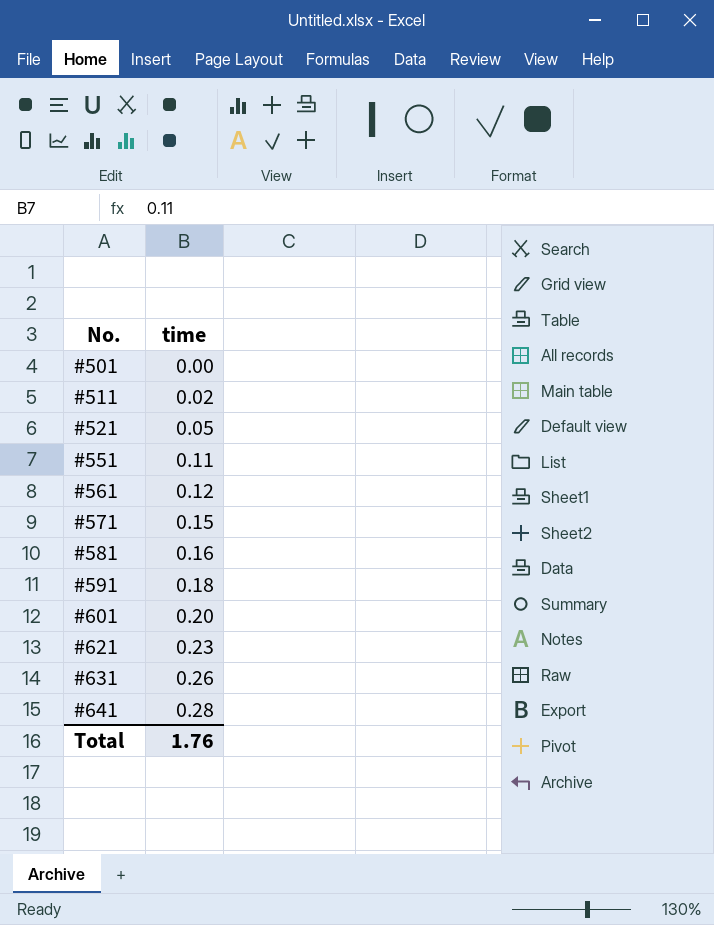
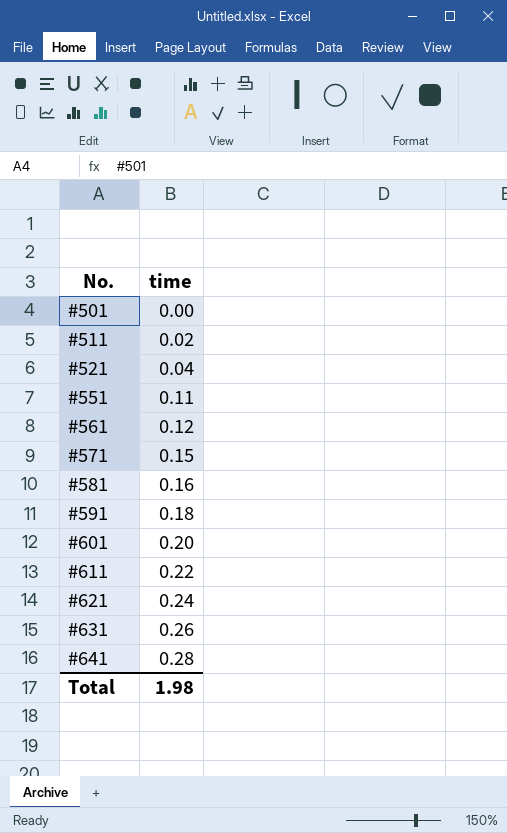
#521 | time: 0.05 -> 0.04
row #611: none -> 0.22
#621 | time: 0.23 -> 0.24
Total | time: 1.76 -> 1.98

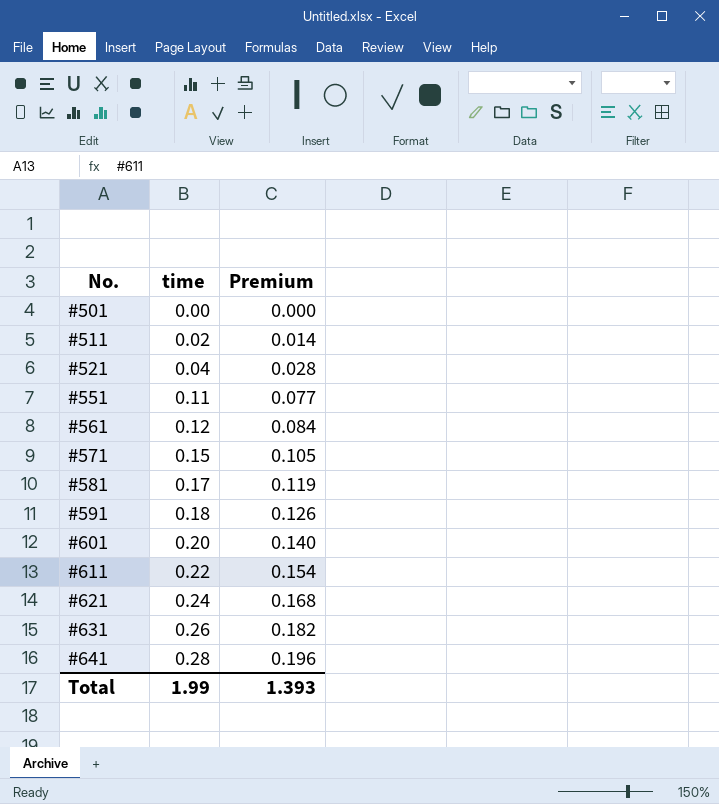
column Premium | formula: none -> [time] * 0.7
#581 | time: 0.16 -> 0.17
Total | time: 1.98 -> 1.99

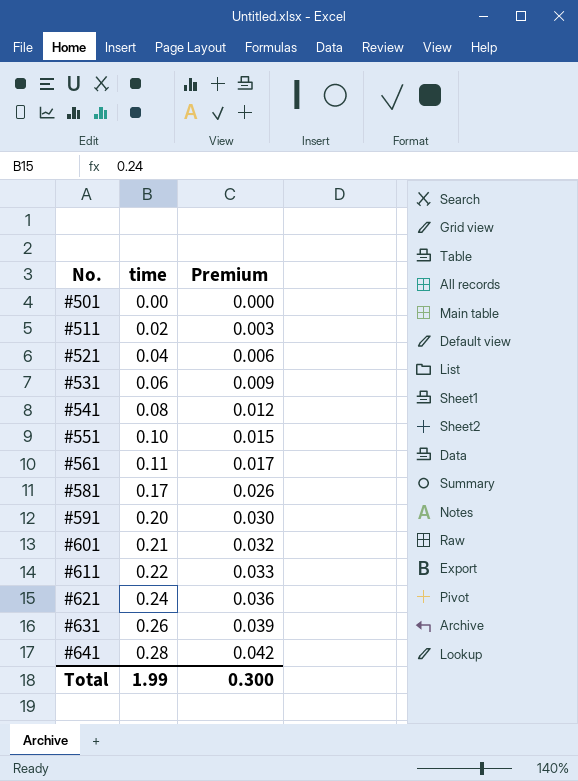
column Premium | formula: [time] * 0.7 -> [time] * 0.15
row #571: 0.15 | 0.105 -> none
row #531: none -> 0.06 | 0.009
row #541: none -> 0.08 | 0.012
#551 | time: 0.11 -> 0.10
#561 | time: 0.12 -> 0.11
#591 | time: 0.18 -> 0.20
#601 | time: 0.20 -> 0.21
Total | Premium: 1.393 -> 0.300

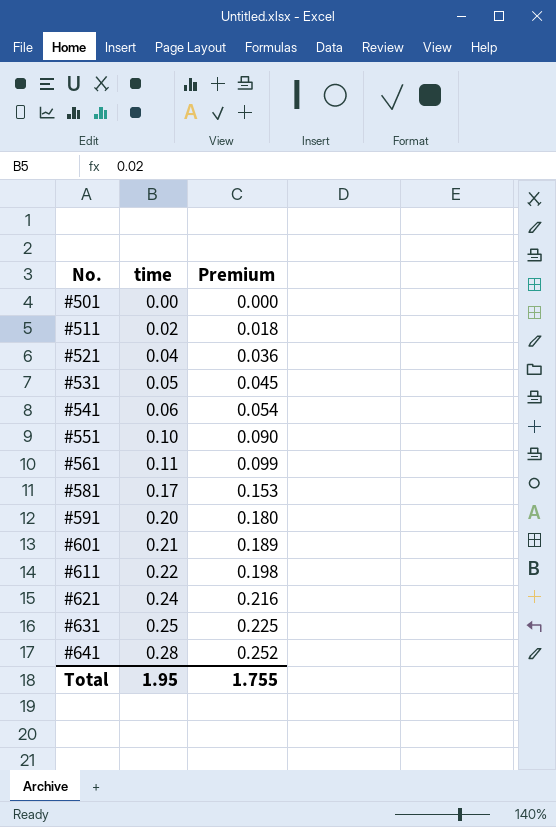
column Premium | formula: [time] * 0.15 -> [time] * 0.9
#531 | time: 0.06 -> 0.05
#541 | time: 0.08 -> 0.06
#631 | time: 0.26 -> 0.25
Total | time: 1.99 -> 1.95
Total | Premium: 0.300 -> 1.755

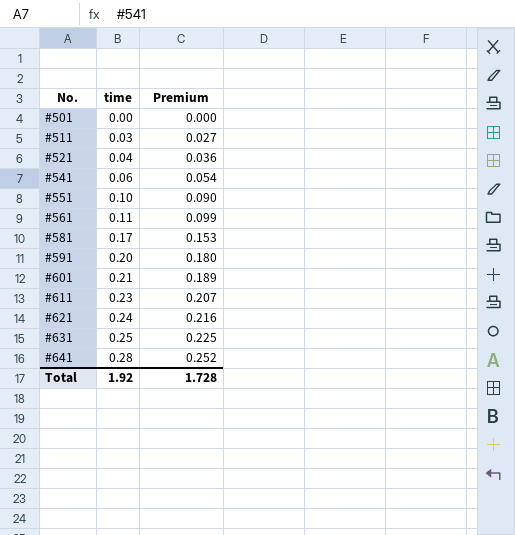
row #531: 0.05 | 0.045 -> none
#511 | time: 0.02 -> 0.03
#511 | Premium: 0.018 -> 0.027
#611 | time: 0.22 -> 0.23
#611 | Premium: 0.198 -> 0.207
Total | time: 1.95 -> 1.92
Total | Premium: 1.755 -> 1.728

